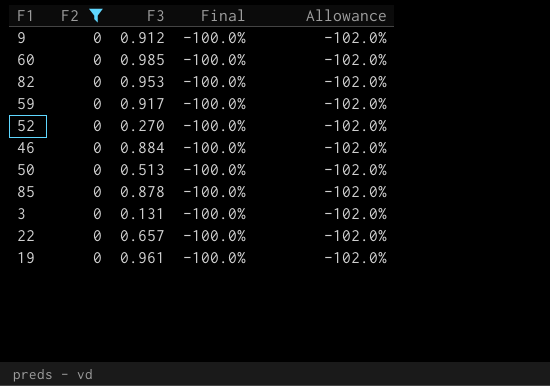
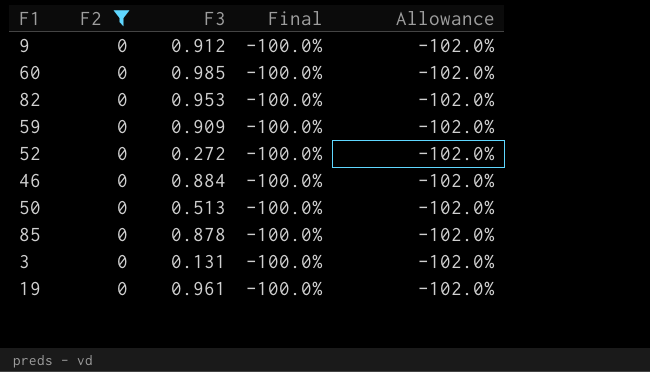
row 22: 0 | 0.657 | -100.0% | -102.0% -> none
59 | F3: 0.917 -> 0.909
52 | F3: 0.270 -> 0.272

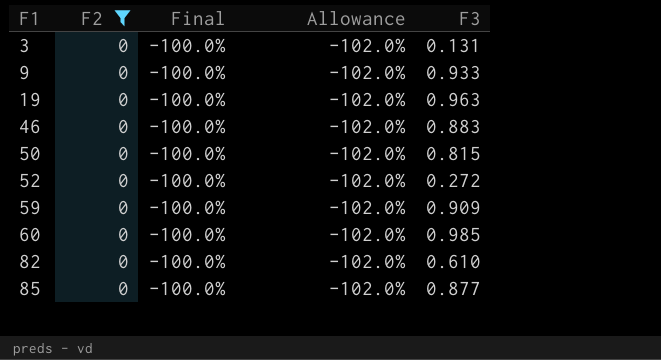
row order: none -> F1 ascending
column F3 | position: 3 -> 5
9 | F3: 0.912 -> 0.933
19 | F3: 0.961 -> 0.963
46 | F3: 0.884 -> 0.883
50 | F3: 0.513 -> 0.815
82 | F3: 0.953 -> 0.610
85 | F3: 0.878 -> 0.877

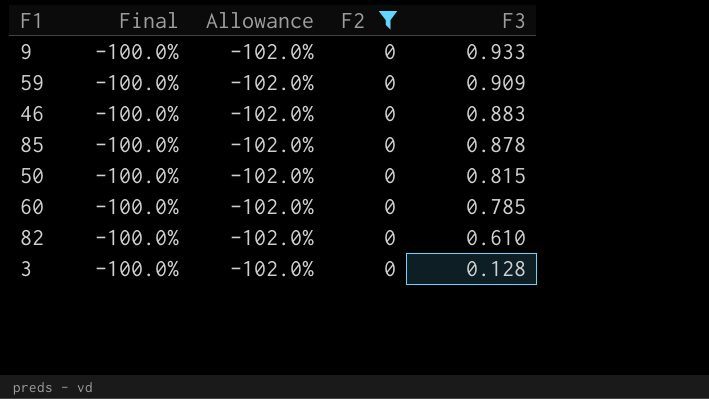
row order: F1 ascending -> F3 descending
column F2 | position: 2 -> 4
row 19: 0 | -100.0% | -102.0% | 0.963 -> none
row 52: 0 | -100.0% | -102.0% | 0.272 -> none
85 | F3: 0.877 -> 0.878
60 | F3: 0.985 -> 0.785
3 | F3: 0.131 -> 0.128

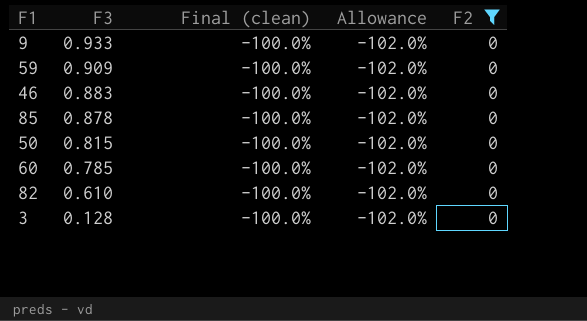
column F3 | position: 5 -> 2
column name: Final -> Final (clean)

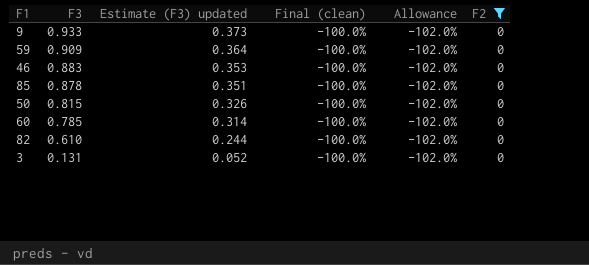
column Estimate (F3) updated | formula: none -> [F3] * 0.4
3 | F3: 0.128 -> 0.131

